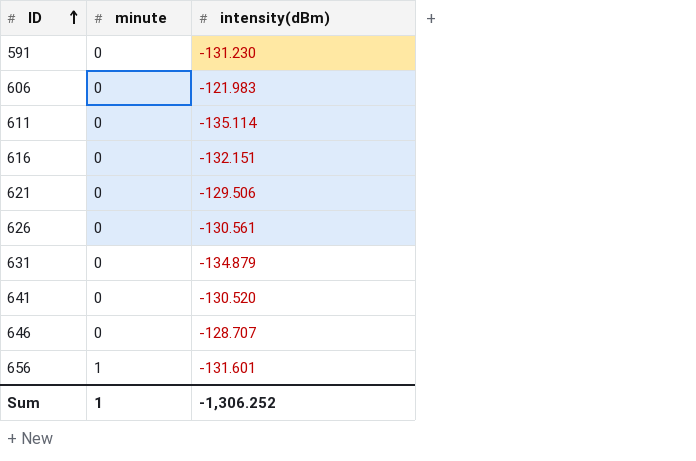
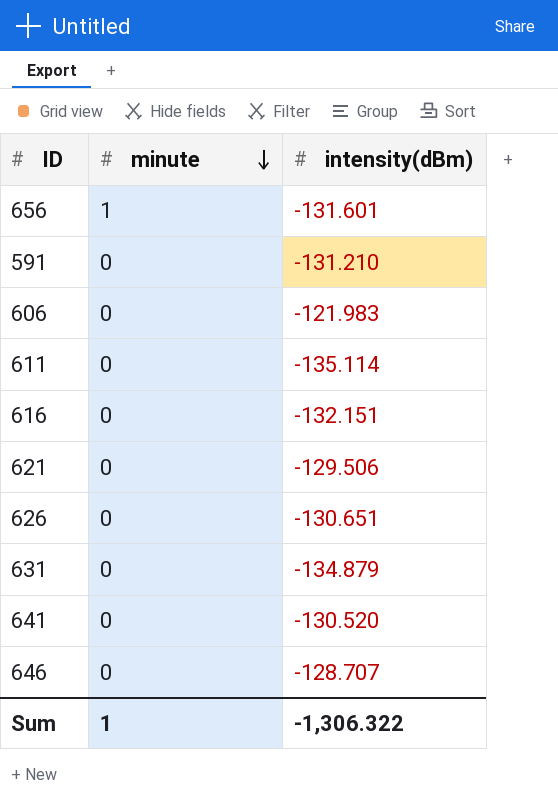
row order: ID ascending -> minute descending
591 | intensity(dBm): -131.230 -> -131.210
626 | intensity(dBm): -130.561 -> -130.651
Sum | intensity(dBm): -1,306.252 -> -1,306.322

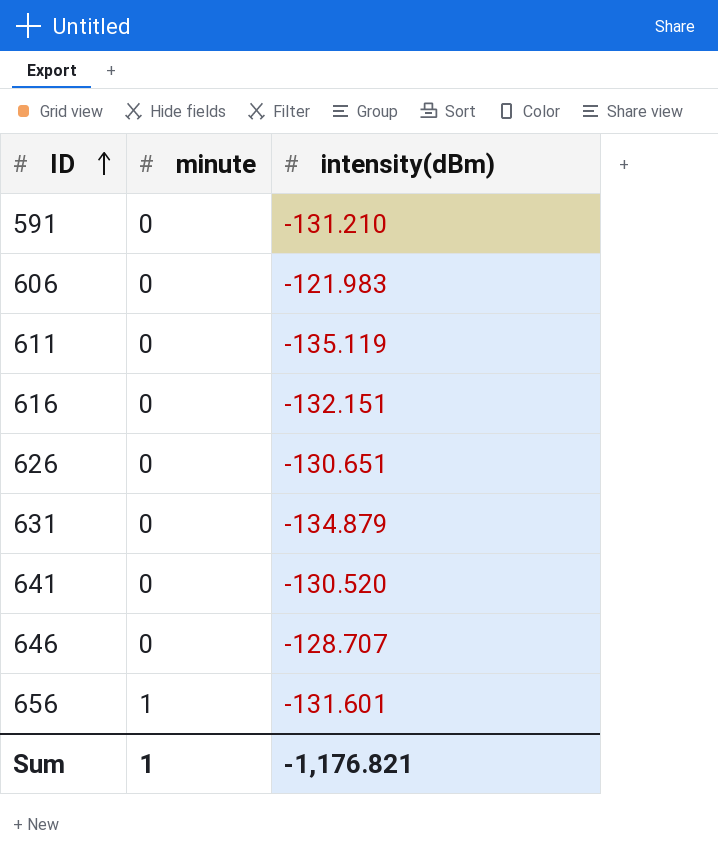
row order: minute descending -> ID ascending
row 621: 0 | -129.506 -> none
611 | intensity(dBm): -135.114 -> -135.119
Sum | intensity(dBm): -1,306.322 -> -1,176.821

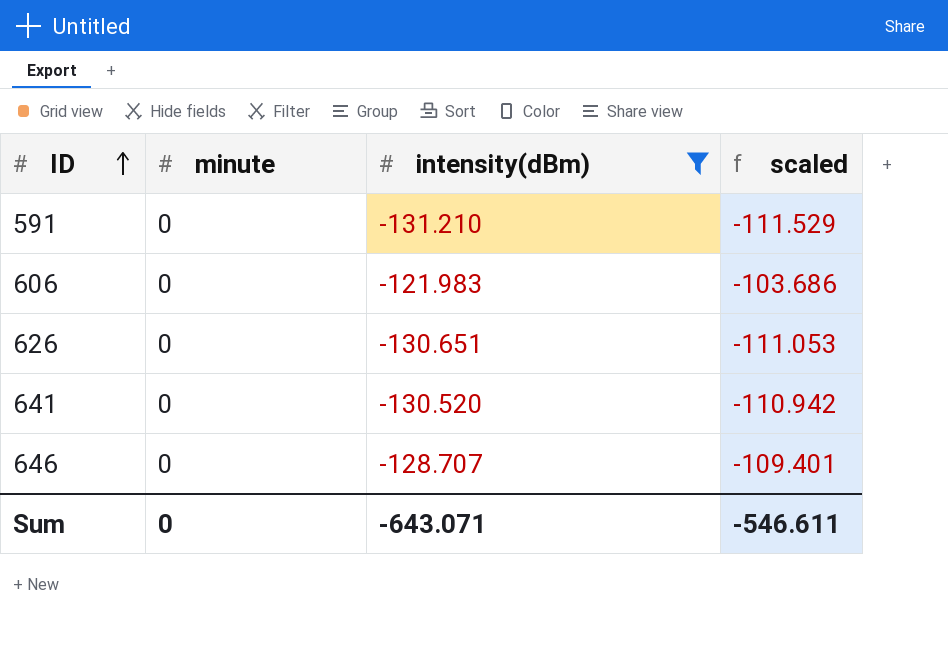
filter: none -> intensity(dBm) >= -131.210
column scaled | formula: none -> [intensity(dBm)] * 0.85
Sum | minute: 1 -> 0
Sum | intensity(dBm): -1,176.821 -> -643.071

